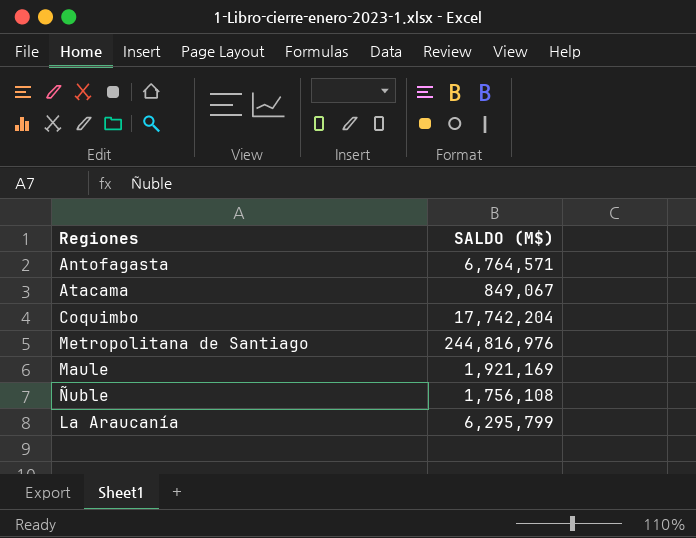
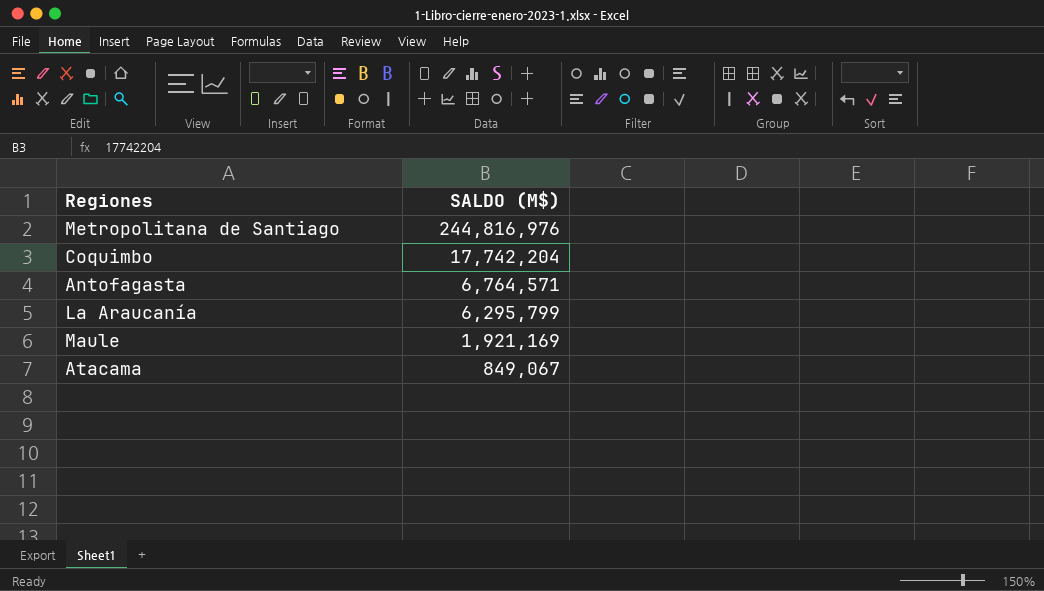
row order: none -> SALDO (M$) descending
row Ñuble: 1,756,108 -> none

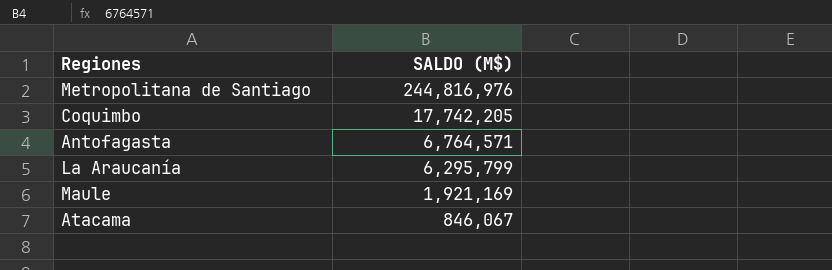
Coquimbo | SALDO (M$): 17,742,204 -> 17,742,205
Atacama | SALDO (M$): 849,067 -> 846,067

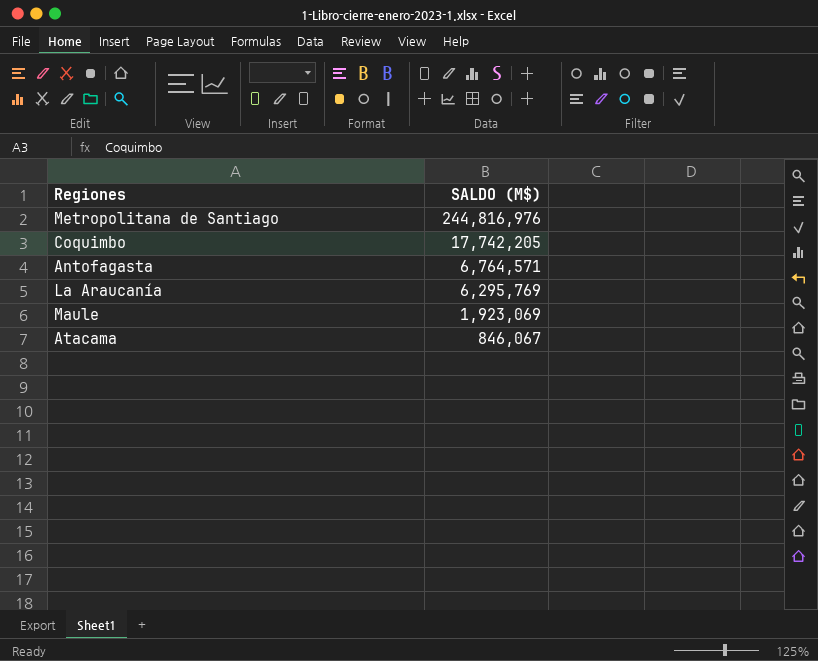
La Araucanía | SALDO (M$): 6,295,799 -> 6,295,769
Maule | SALDO (M$): 1,921,169 -> 1,923,069

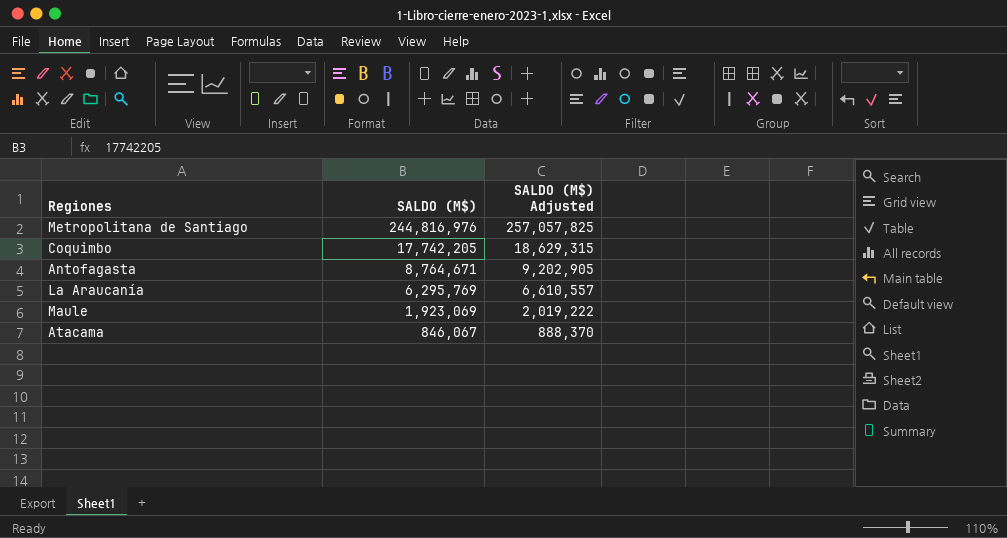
column SALDO (M$) Adjusted | formula: none -> [SALDO (M$)] * 1.05
Antofagasta | SALDO (M$): 6,764,571 -> 8,764,671

